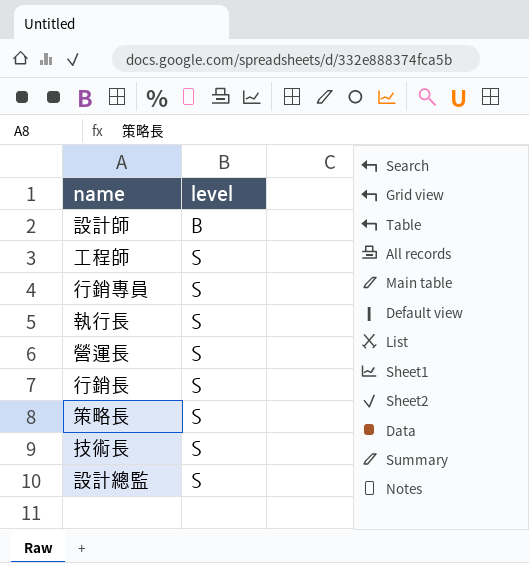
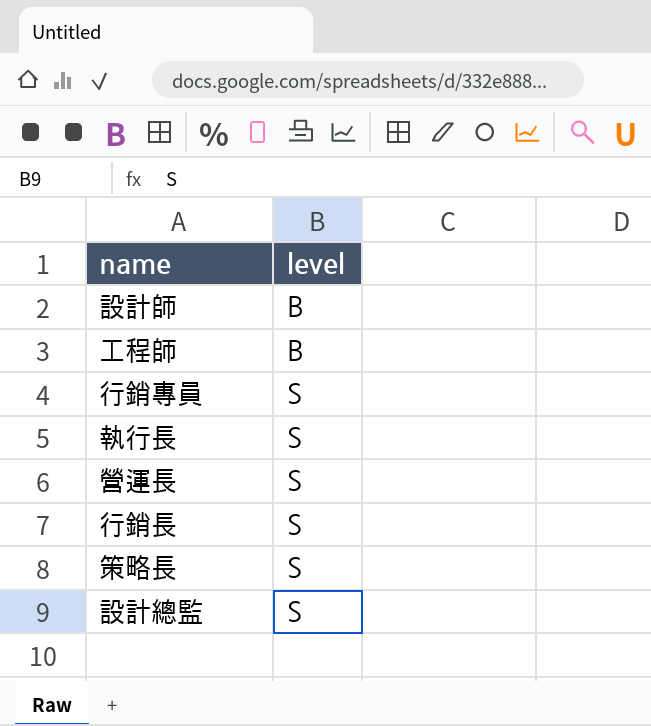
row 技術長: S -> none
工程師 | level: S -> B

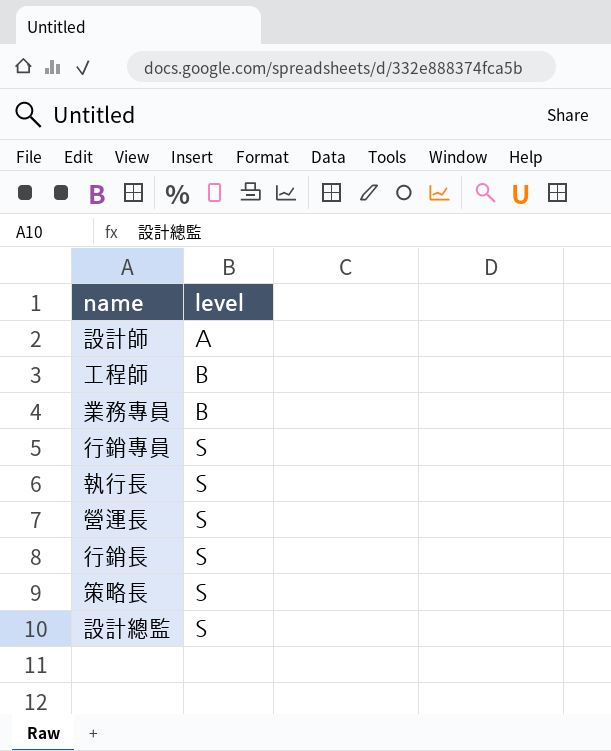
設計師 | level: B -> A
row 業務專員: none -> B

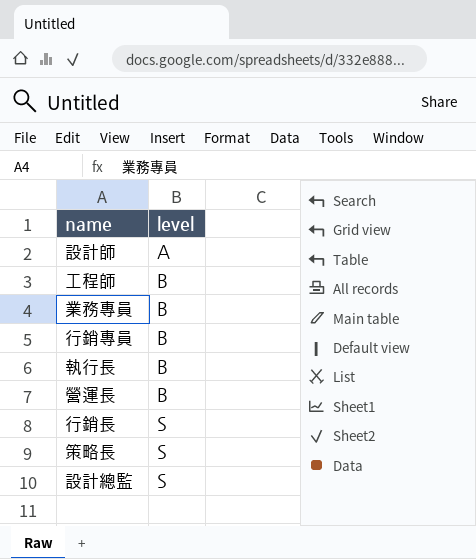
行銷專員 | level: S -> B
執行長 | level: S -> B
營運長 | level: S -> B

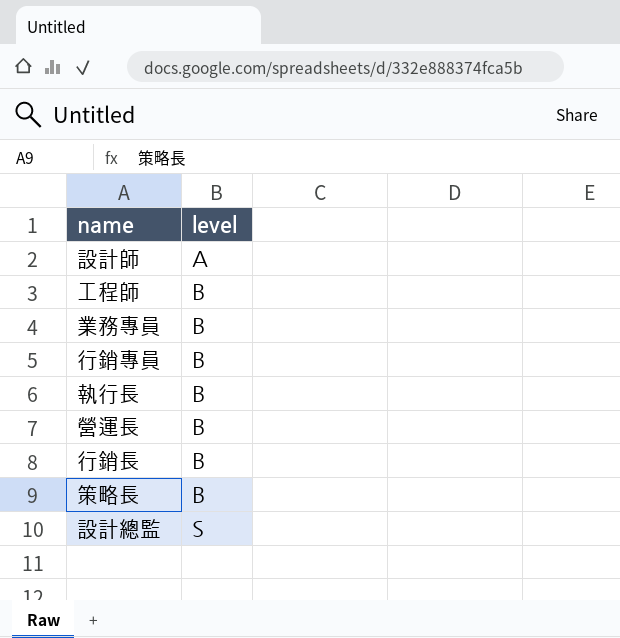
行銷長 | level: S -> B
策略長 | level: S -> B

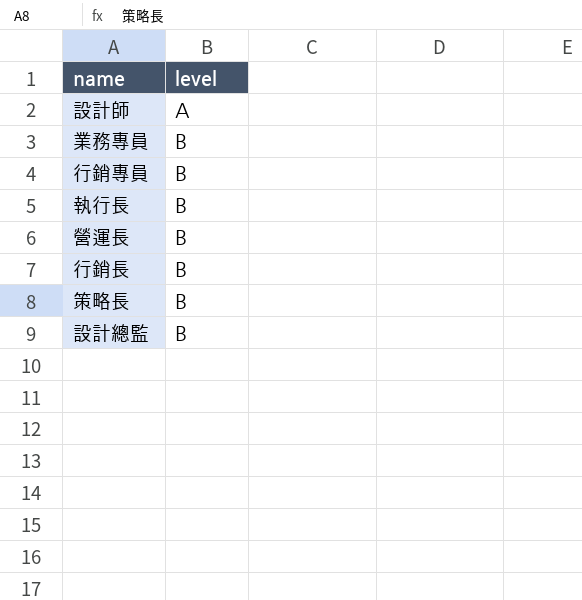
row 工程師: B -> none
設計總監 | level: S -> B

